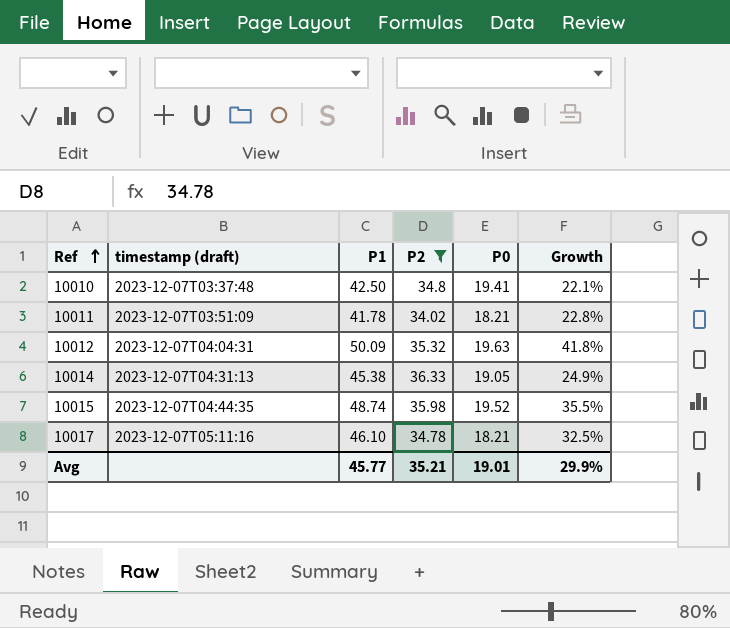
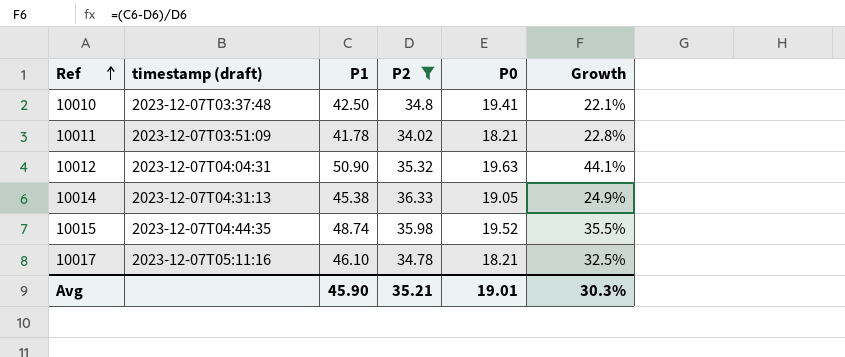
10012 | P1: 50.09 -> 50.90
10012 | Growth: 41.8% -> 44.1%
Avg | P1: 45.77 -> 45.90
Avg | Growth: 29.9% -> 30.3%

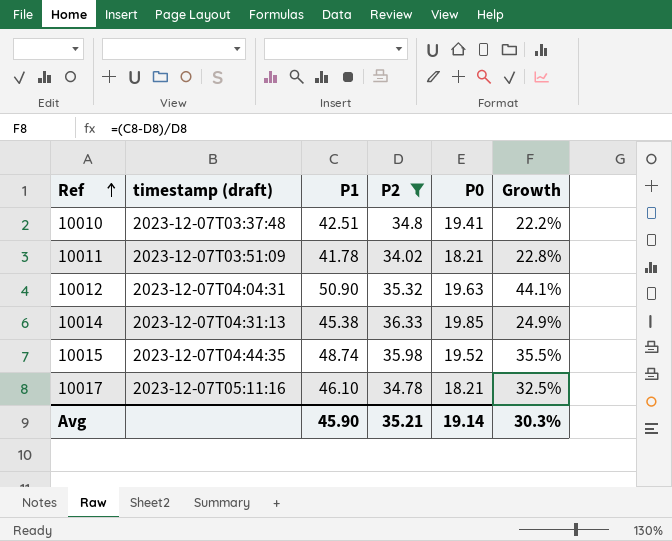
10010 | P1: 42.50 -> 42.51
10010 | Growth: 22.1% -> 22.2%
10014 | P0: 19.05 -> 19.85
Avg | P0: 19.01 -> 19.14

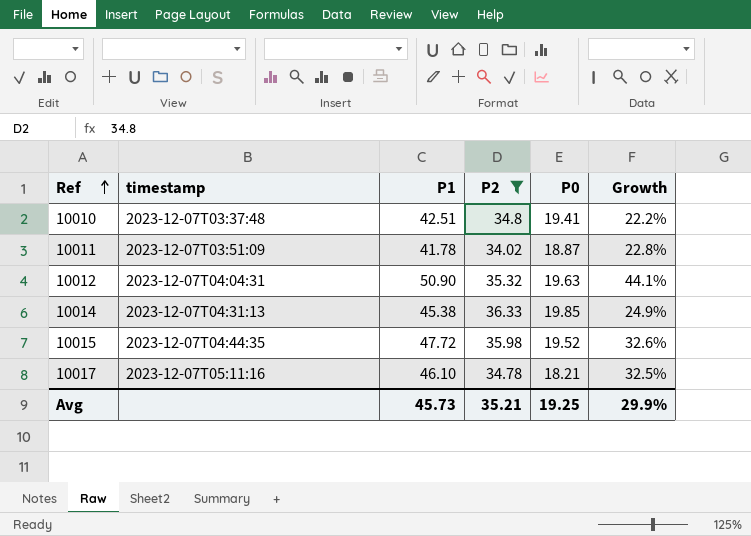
column name: timestamp (draft) -> timestamp
10011 | P0: 18.21 -> 18.87
10015 | P1: 48.74 -> 47.72
10015 | Growth: 35.5% -> 32.6%
Avg | P1: 45.90 -> 45.73
Avg | P0: 19.14 -> 19.25
Avg | Growth: 30.3% -> 29.9%

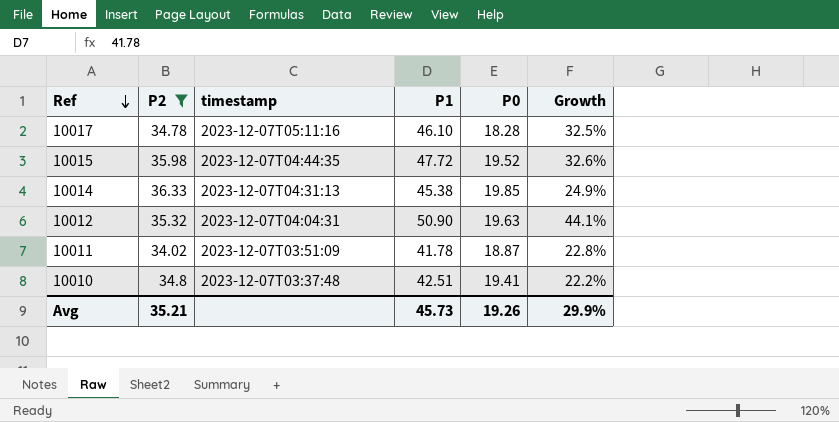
row order: Ref ascending -> Ref descending
column P2 | position: 4 -> 2
10017 | P0: 18.21 -> 18.28
Avg | P0: 19.25 -> 19.26

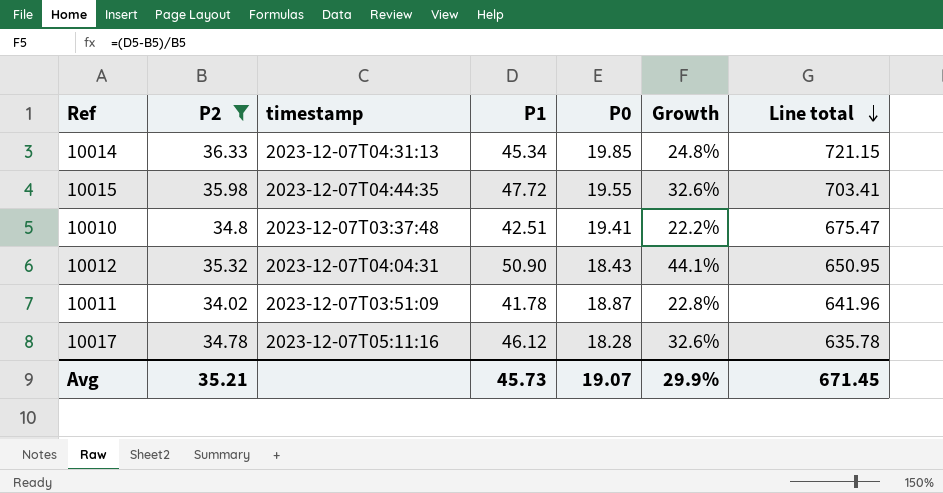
row order: Ref descending -> Line total descending
column Line total | formula: none -> [P2] * [P0]
10014 | P1: 45.38 -> 45.34
10014 | Growth: 24.9% -> 24.8%
10015 | P0: 19.52 -> 19.55
10012 | P0: 19.63 -> 18.43
10017 | P1: 46.10 -> 46.12
10017 | Growth: 32.5% -> 32.6%
Avg | P0: 19.26 -> 19.07

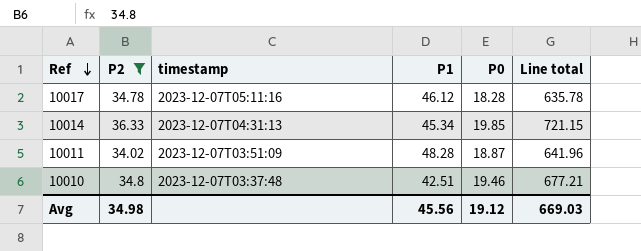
row order: Line total descending -> Ref descending
column Growth | formula: ([P1] - [P2]) / [P2] -> none
row 10015: 35.98 | 2023-12-07T04:44:35 | 47.72 | 19.55 | 32.6% | 703.41 -> none
row 10012: 35.32 | 2023-12-07T04:04:31 | 50.90 | 18.43 | 44.1% | 650.95 -> none
10011 | P1: 41.78 -> 48.28
10010 | P0: 19.41 -> 19.46
10010 | Line total: 675.47 -> 677.21
Avg | P2: 35.21 -> 34.98
Avg | P1: 45.73 -> 45.56
Avg | P0: 19.07 -> 19.12
Avg | Line total: 671.45 -> 669.03

